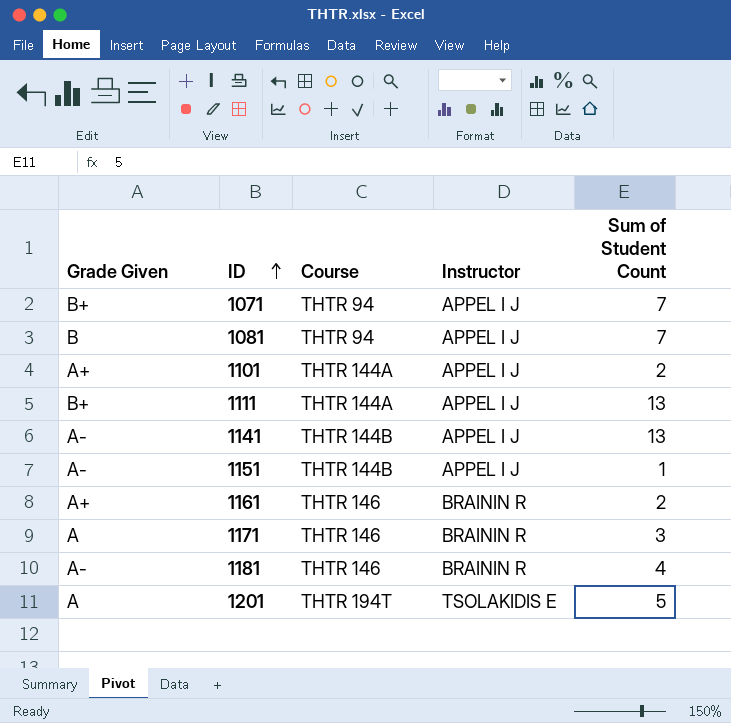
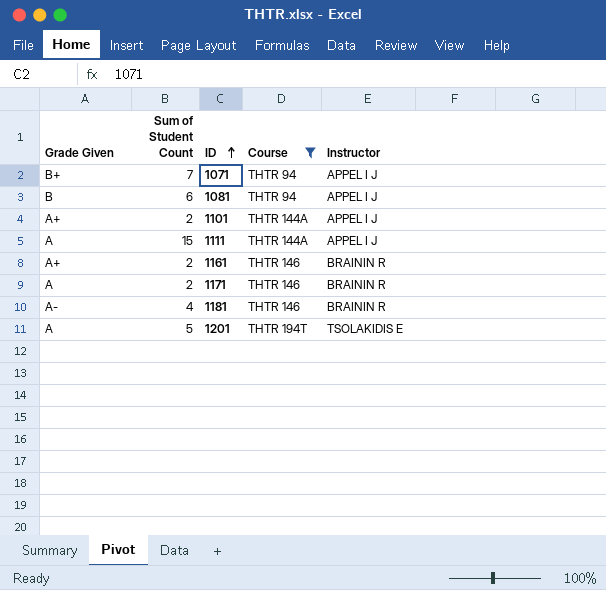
filter: none -> Course != THTR 144B
column Sum of Student Count | position: 5 -> 2
1081 | Sum of Student Count: 7 -> 6
1111 | Grade Given: B+ -> A
1111 | Sum of Student Count: 13 -> 15
1171 | Sum of Student Count: 3 -> 2

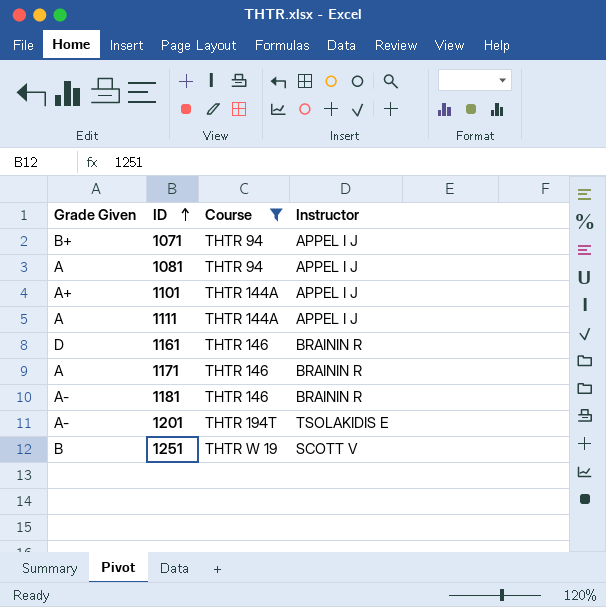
column Sum of Student Count | position: 2 -> none
1081 | Grade Given: B -> A
1161 | Grade Given: A+ -> D
1201 | Grade Given: A -> A-
row 1251: none -> B | THTR W 19 | SCOTT V

